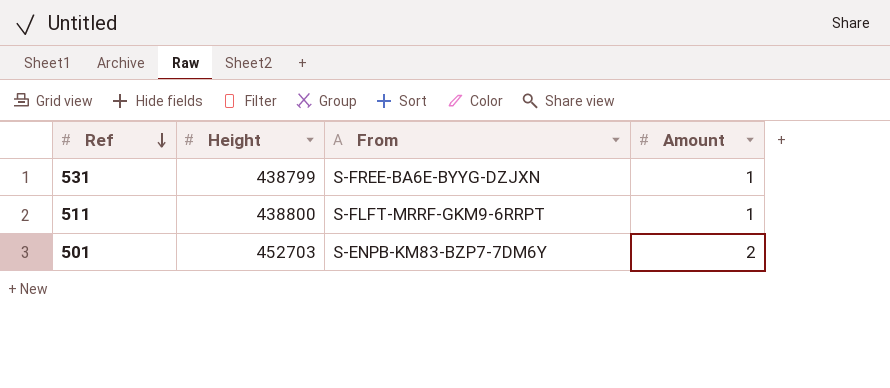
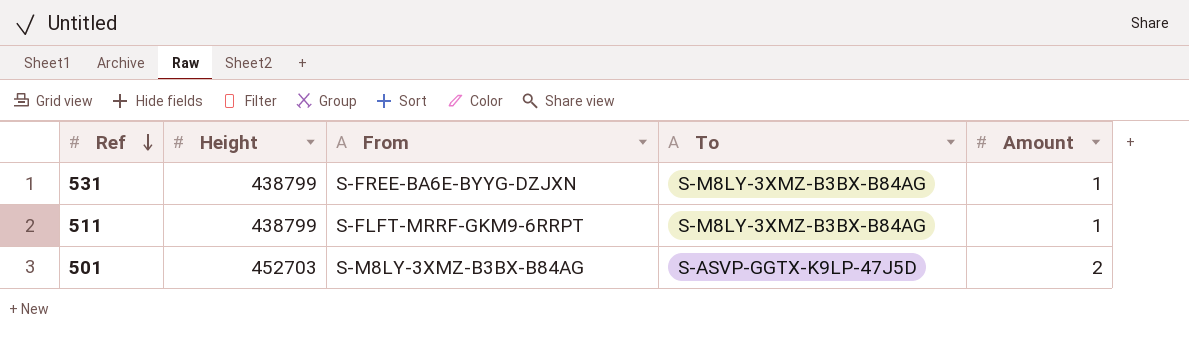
column To | position: none -> 4
511 | Height: 438800 -> 438799
501 | From: S-ENPB-KM83-BZP7-7DM6Y -> S-M8LY-3XMZ-B3BX-B84AG

